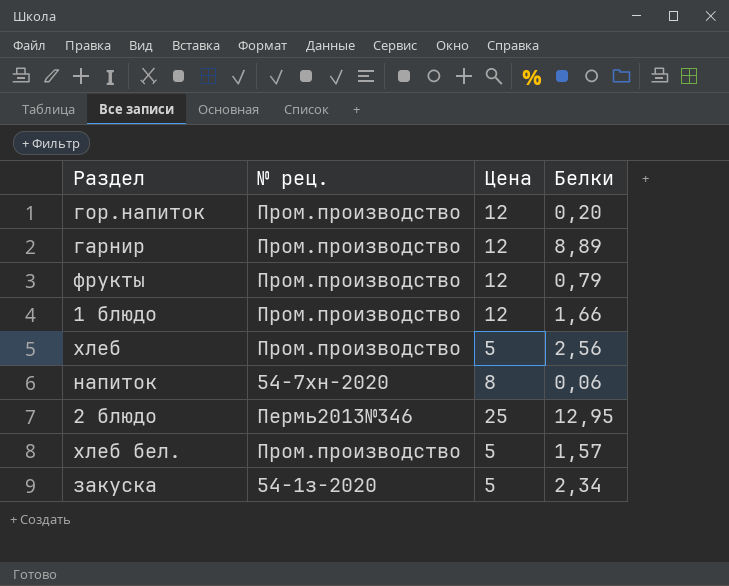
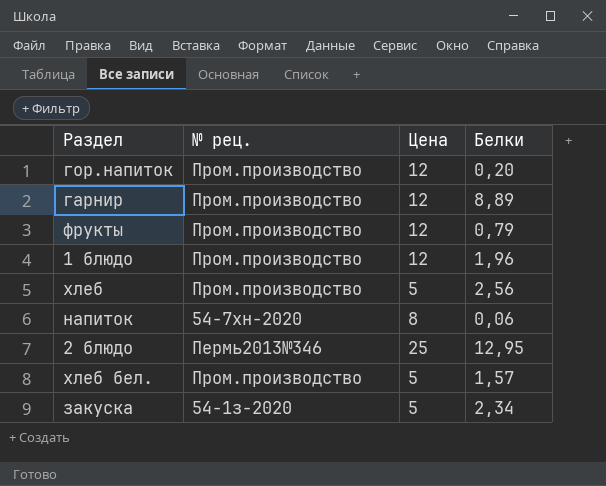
1 блюдо | Белки: 1,66 -> 1,96

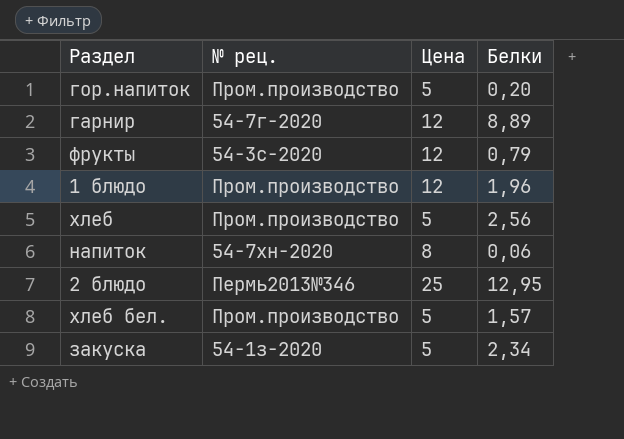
гор.напиток | Цена: 12 -> 5
гарнир | № рец.: Пром.производство -> 54-7г-2020
фрукты | № рец.: Пром.производство -> 54-3с-2020

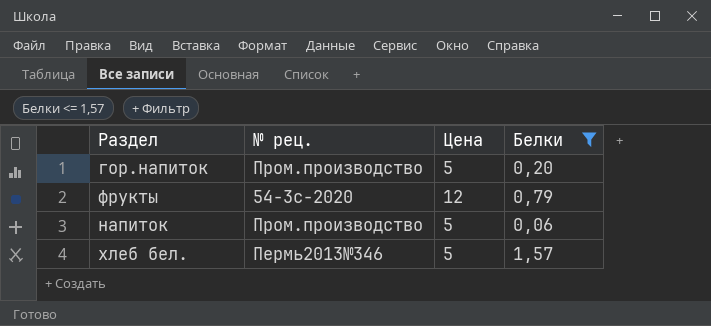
filter: none -> Белки <= 1,57
напиток | № рец.: 54-7хн-2020 -> Пром.производство
напиток | Цена: 8 -> 5
хлеб бел. | № рец.: Пром.производство -> Пермь2013№346

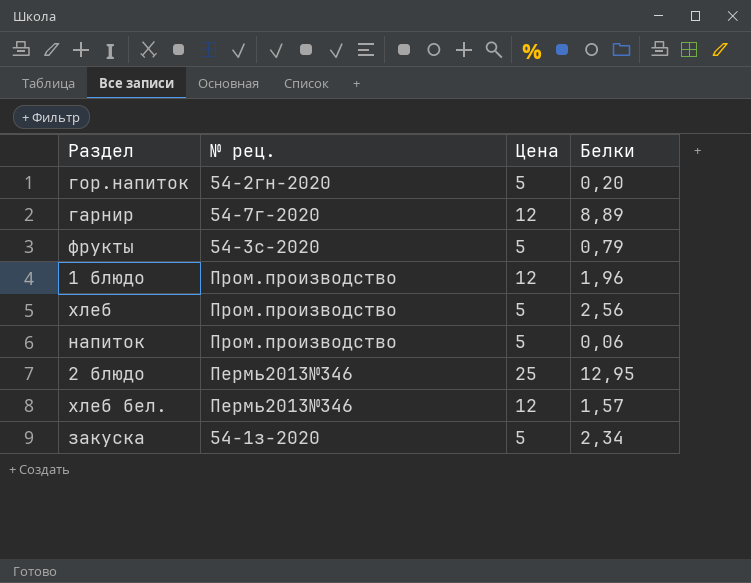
filter: Белки <= 1,57 -> none
гор.напиток | № рец.: Пром.производство -> 54-2гн-2020
фрукты | Цена: 12 -> 5
хлеб бел. | Цена: 5 -> 12

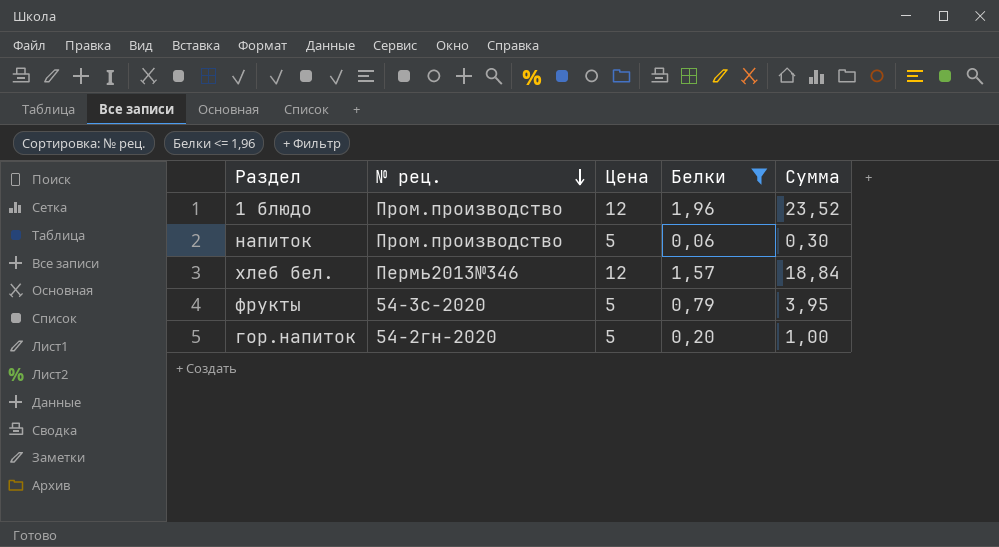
filter: none -> Белки <= 1,96
row order: none -> № рец. descending
column Сумма | formula: none -> [Цена] * [Белки]

